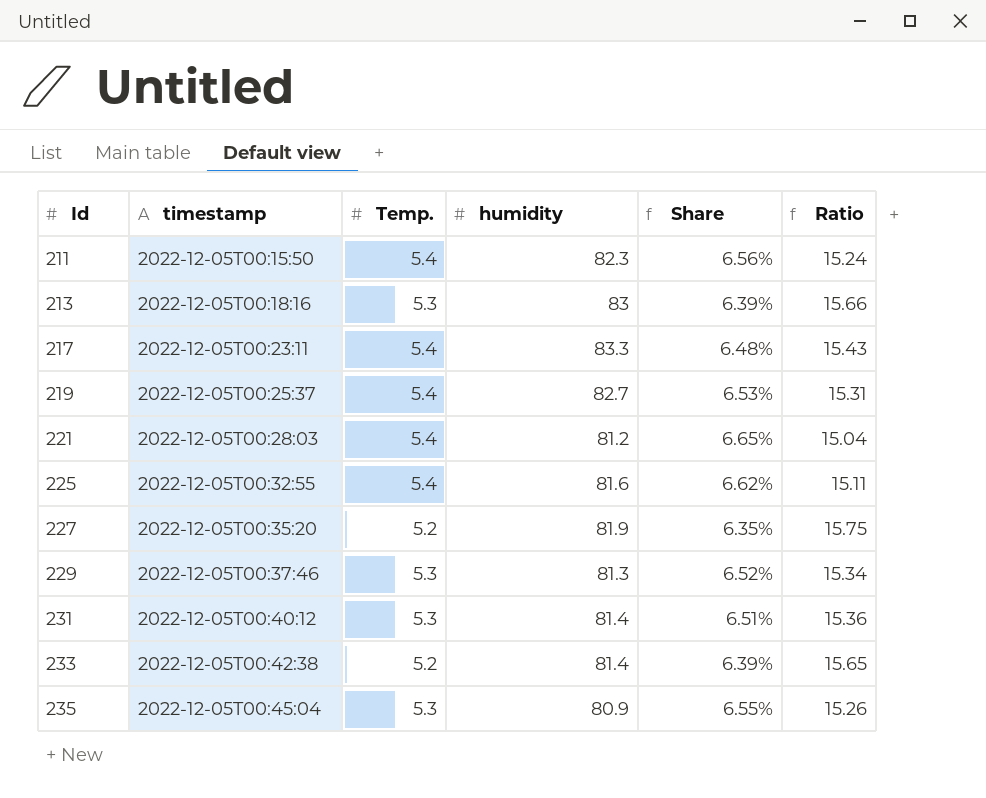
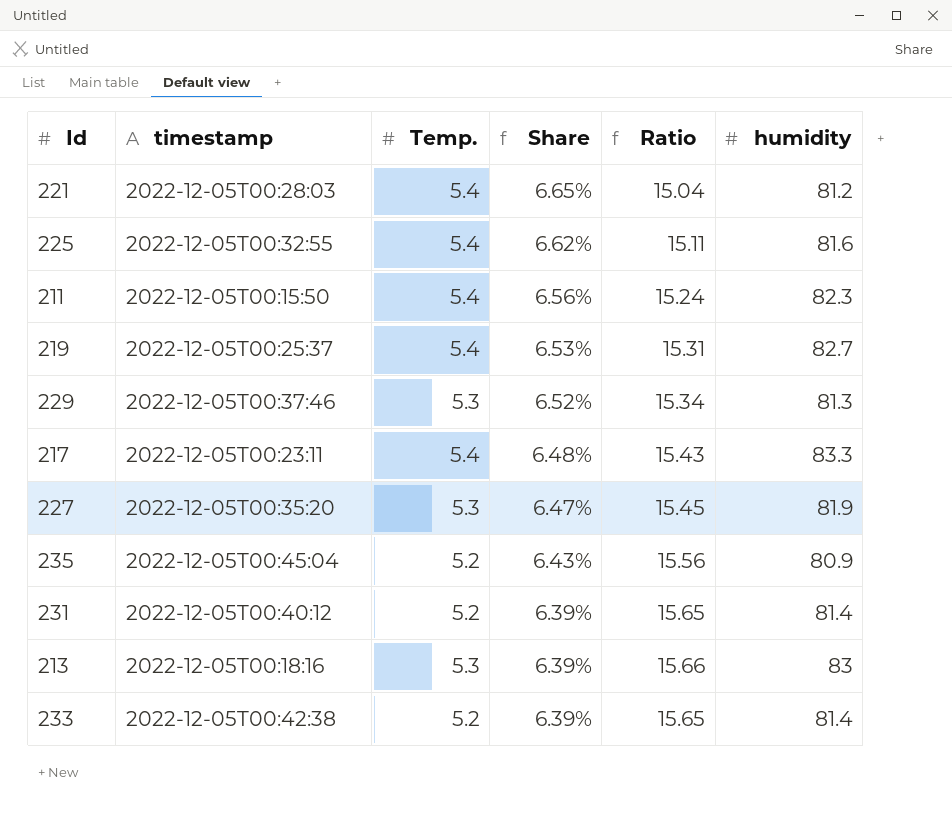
row order: Id ascending -> Share descending
column humidity | position: 4 -> 6
227 | Temp.: 5.2 -> 5.3
227 | Share: 6.35% -> 6.47%
227 | Ratio: 15.75 -> 15.45
235 | Temp.: 5.3 -> 5.2
235 | Share: 6.55% -> 6.43%
235 | Ratio: 15.26 -> 15.56
231 | Temp.: 5.3 -> 5.2
231 | Share: 6.51% -> 6.39%
231 | Ratio: 15.36 -> 15.65

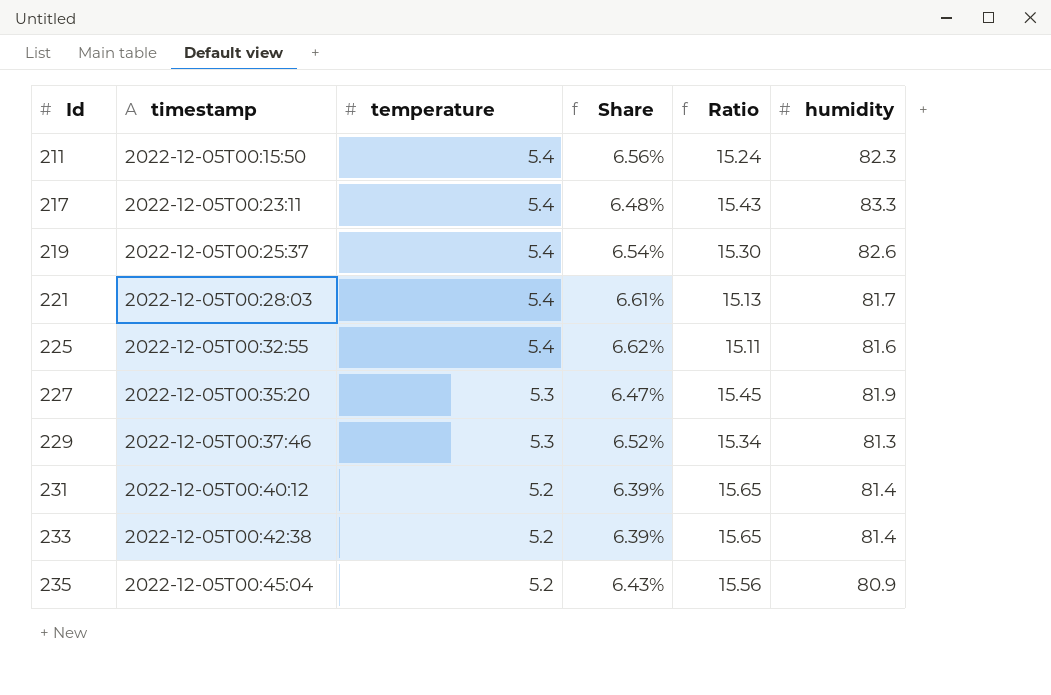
row order: Share descending -> Id ascending
column name: Temp. -> temperature
row 213: 2022-12-05T00:18:16 | 5.3 | 6.39% | 15.66 | 83 -> none
219 | Share: 6.53% -> 6.54%
219 | Ratio: 15.31 -> 15.30
219 | humidity: 82.7 -> 82.6
221 | Share: 6.65% -> 6.61%
221 | Ratio: 15.04 -> 15.13
221 | humidity: 81.2 -> 81.7

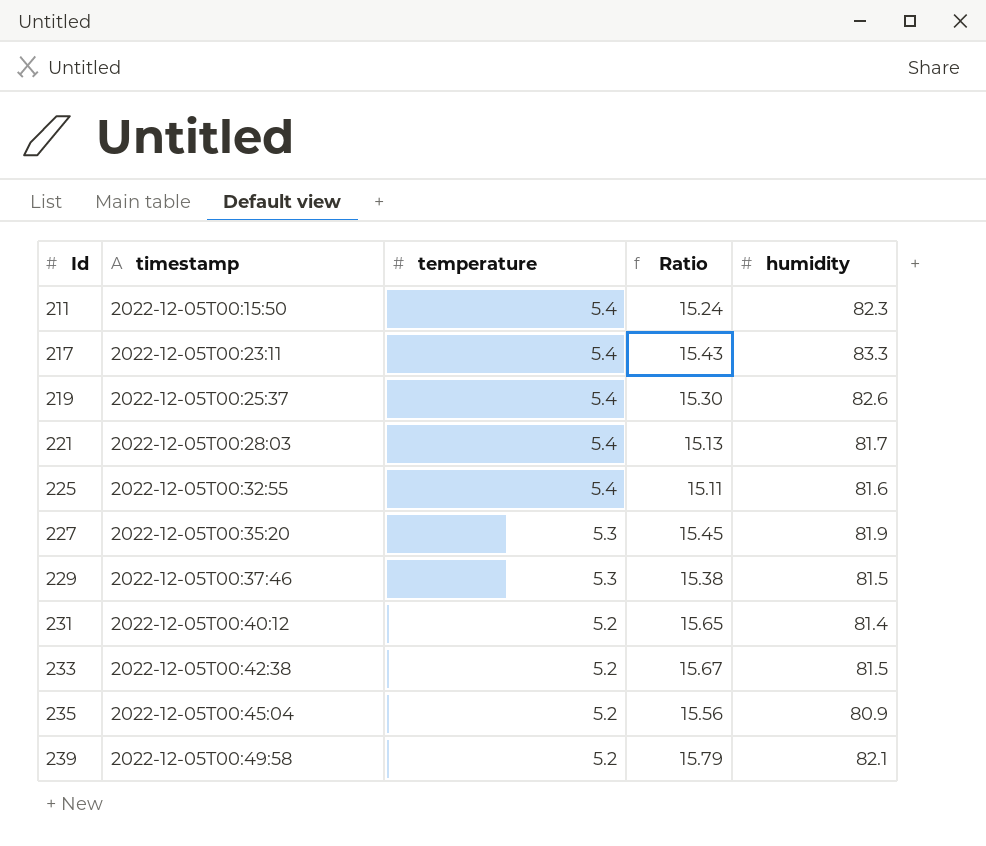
column Share | formula: [temperature] / [humidity] -> none
229 | Ratio: 15.34 -> 15.38
229 | humidity: 81.3 -> 81.5
233 | Ratio: 15.65 -> 15.67
233 | humidity: 81.4 -> 81.5
row 239: none -> 2022-12-05T00:49:58 | 5.2 | 15.79 | 82.1

